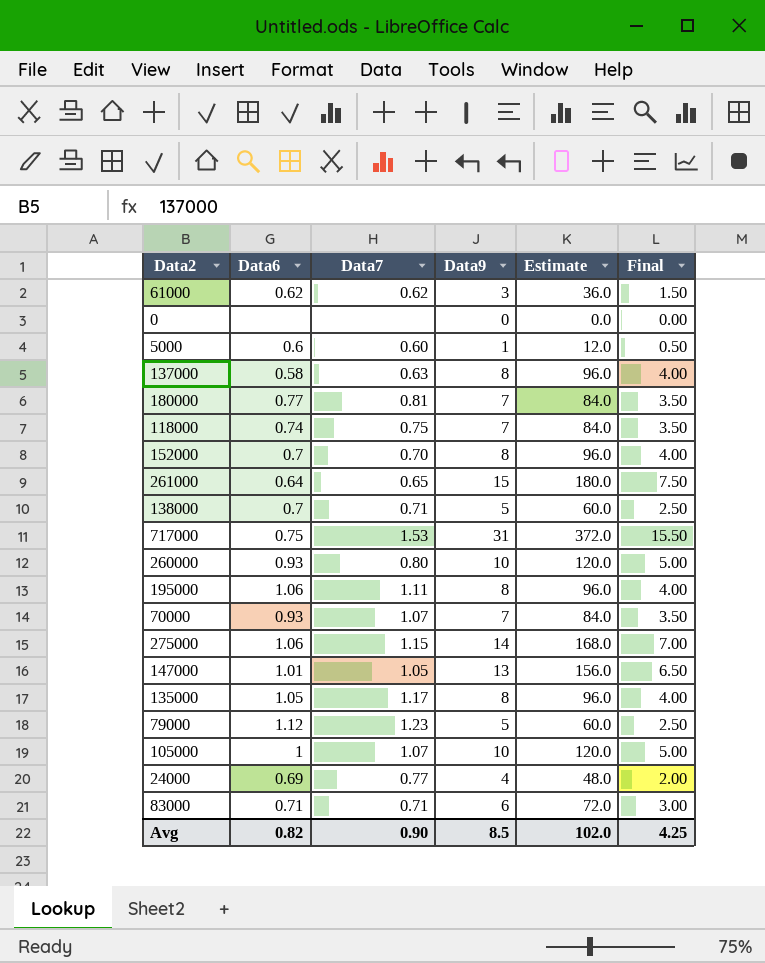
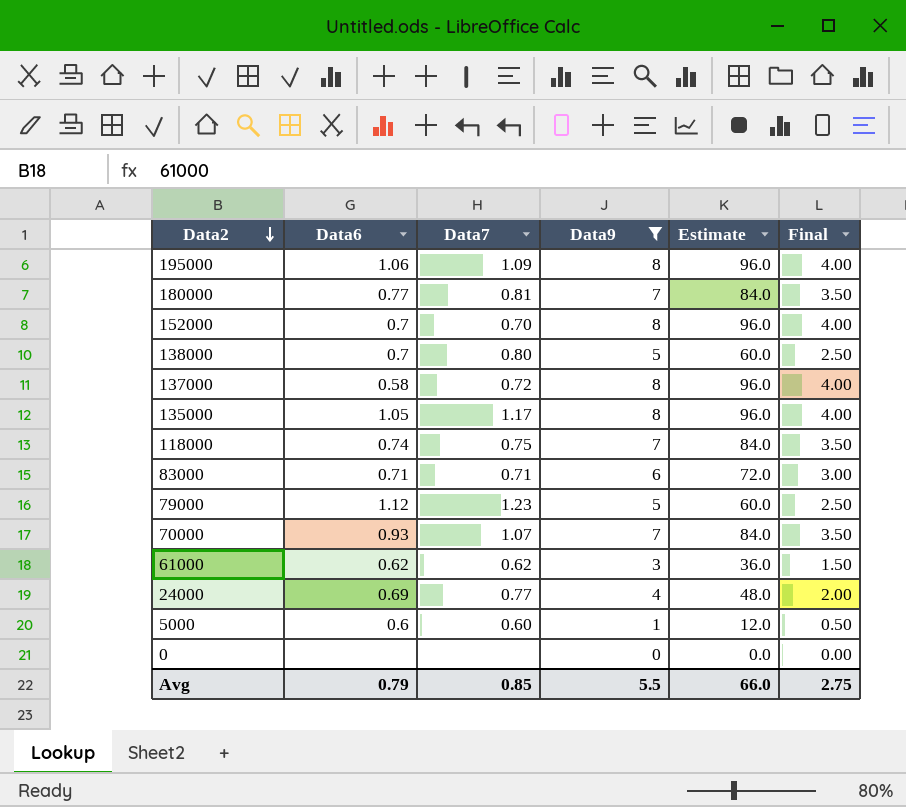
filter: none -> Data9 <= 8
row order: none -> Data2 descending
195000 | Data7: 1.11 -> 1.09
138000 | Data7: 0.71 -> 0.80
137000 | Data7: 0.63 -> 0.72
Avg | Data6: 0.82 -> 0.79
Avg | Data7: 0.90 -> 0.85
Avg | Data9: 8.5 -> 5.5
Avg | Estimate: 102.0 -> 66.0
Avg | Final: 4.25 -> 2.75

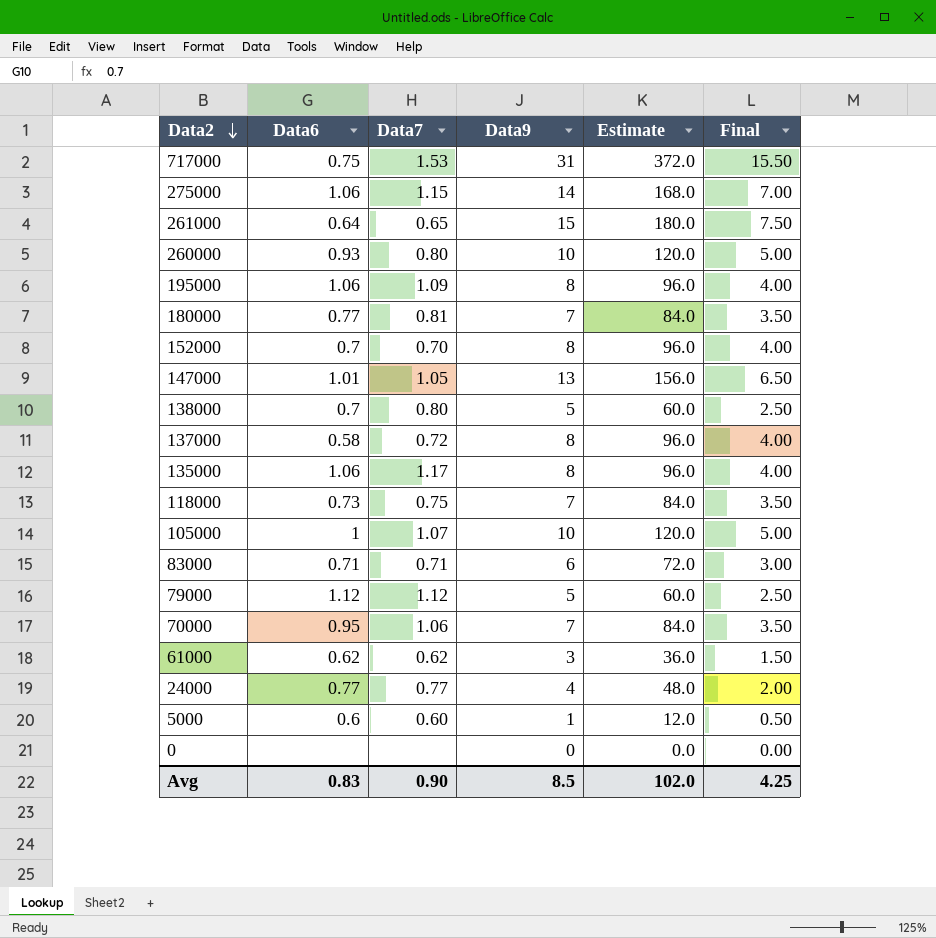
filter: Data9 <= 8 -> none
135000 | Data6: 1.05 -> 1.06
118000 | Data6: 0.74 -> 0.73
79000 | Data7: 1.23 -> 1.12
70000 | Data6: 0.93 -> 0.95
70000 | Data7: 1.07 -> 1.06
24000 | Data6: 0.69 -> 0.77
Avg | Data6: 0.79 -> 0.83
Avg | Data7: 0.85 -> 0.90
Avg | Data9: 5.5 -> 8.5
Avg | Estimate: 66.0 -> 102.0
Avg | Final: 2.75 -> 4.25

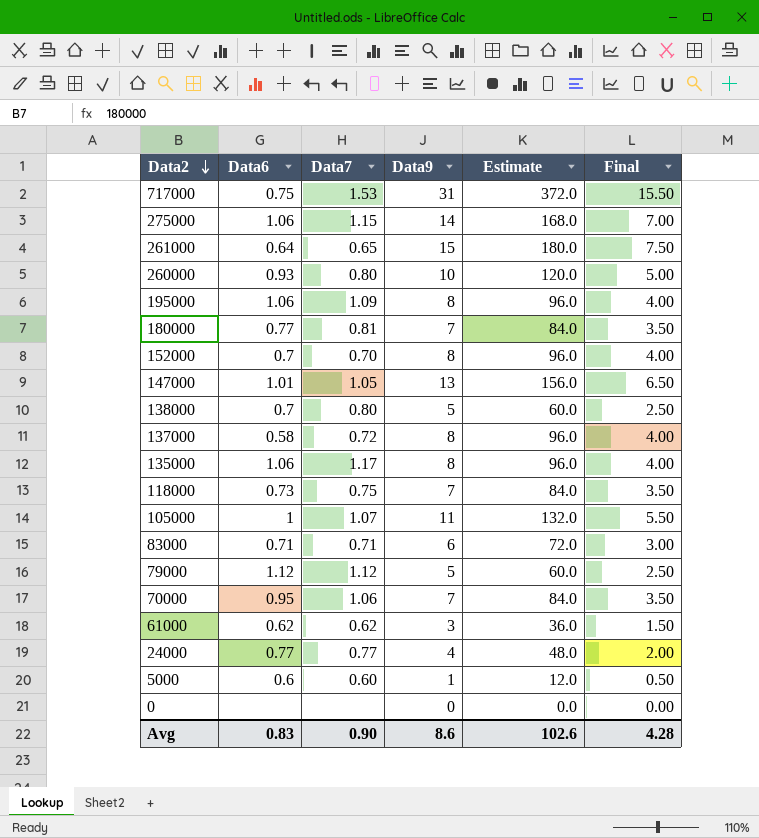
105000 | Data9: 10 -> 11
105000 | Estimate: 120.0 -> 132.0
105000 | Final: 5.00 -> 5.50
Avg | Data9: 8.5 -> 8.6
Avg | Estimate: 102.0 -> 102.6
Avg | Final: 4.25 -> 4.28

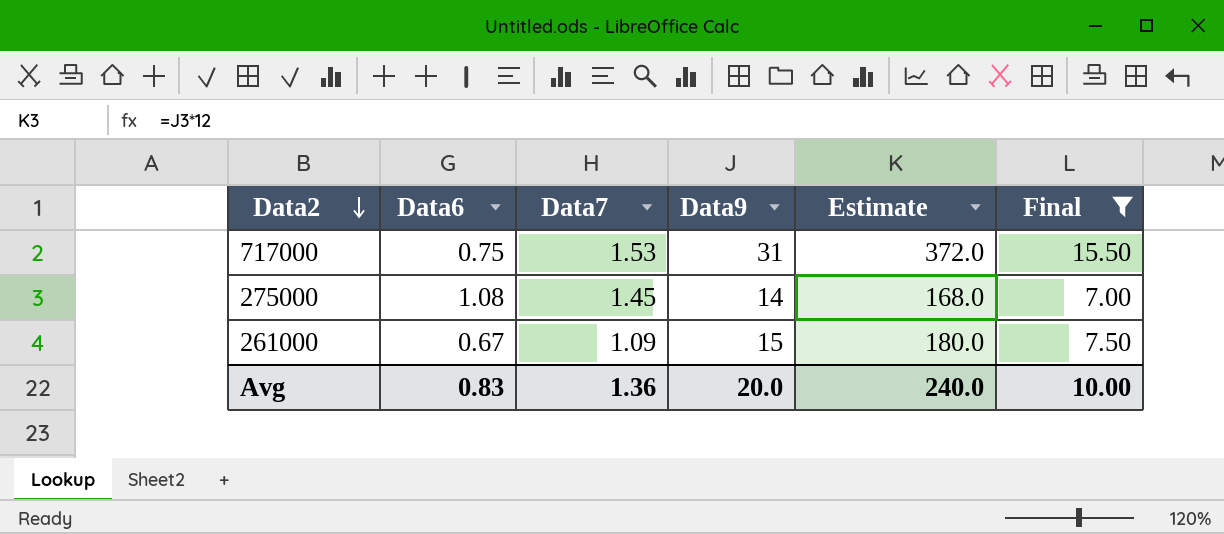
filter: none -> Final >= 7.00
275000 | Data6: 1.06 -> 1.08
275000 | Data7: 1.15 -> 1.45
261000 | Data6: 0.64 -> 0.67
261000 | Data7: 0.65 -> 1.09
Avg | Data7: 0.90 -> 1.36
Avg | Data9: 8.6 -> 20.0
Avg | Estimate: 102.6 -> 240.0
Avg | Final: 4.28 -> 10.00

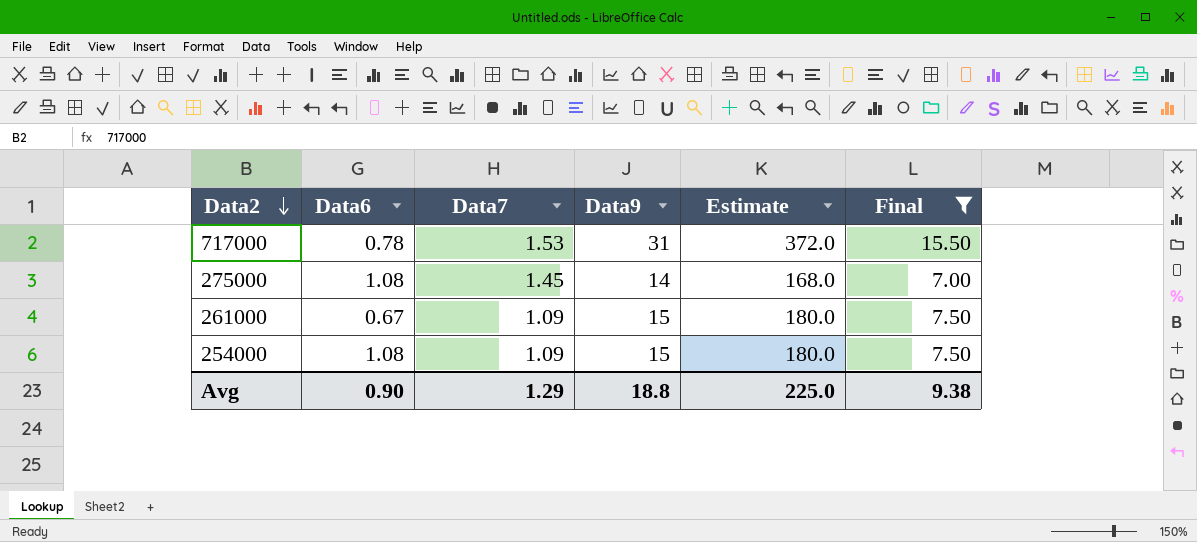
717000 | Data6: 0.75 -> 0.78
row 254000: none -> 1.08 | 1.09 | 15 | 180.0 | 7.50
Avg | Data6: 0.83 -> 0.90
Avg | Data7: 1.36 -> 1.29
Avg | Data9: 20.0 -> 18.8
Avg | Estimate: 240.0 -> 225.0
Avg | Final: 10.00 -> 9.38

